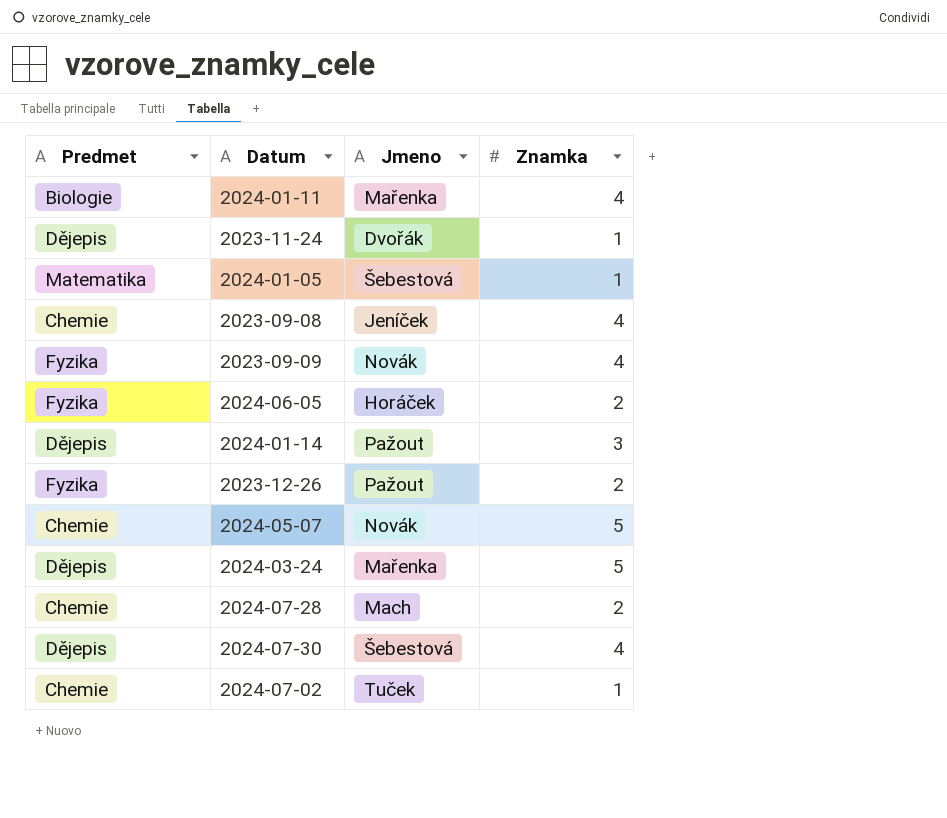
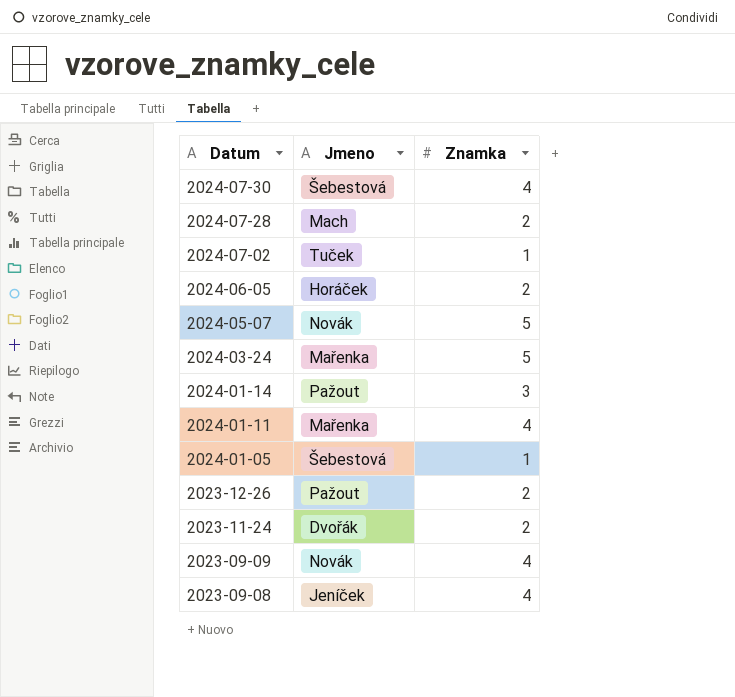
row order: none -> Datum descending
column Predmet | position: 1 -> none
2023-11-24 | Znamka: 1 -> 2

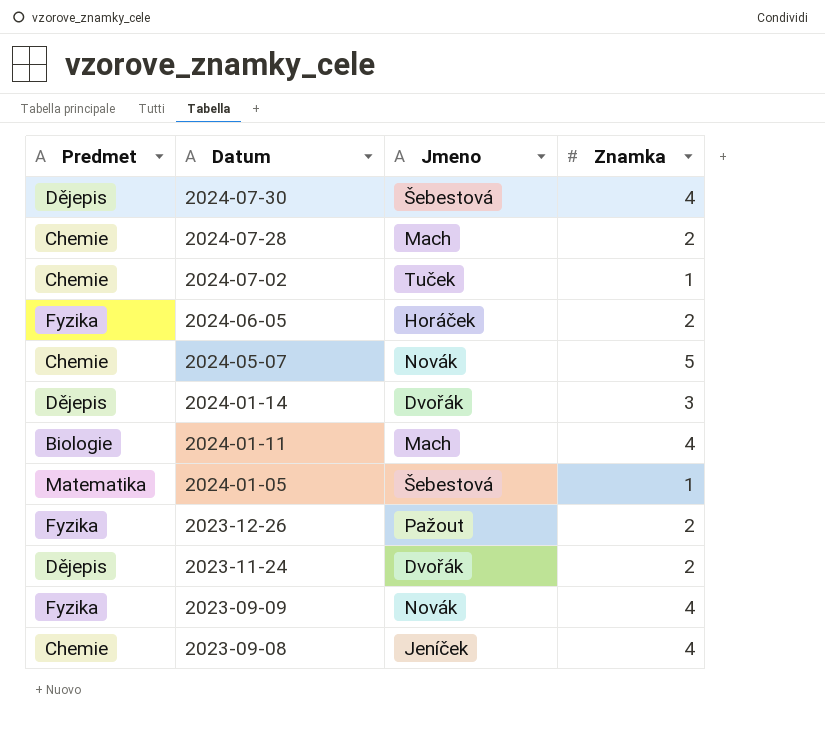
column Predmet | position: none -> 1
row 2024-03-24: Mařenka | 5 -> none
2024-01-14 | Jmeno: Pažout -> Dvořák
2024-01-11 | Jmeno: Mařenka -> Mach

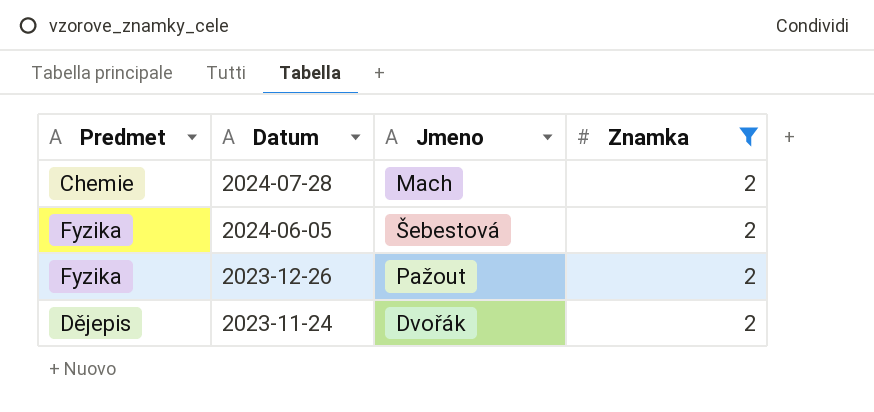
filter: none -> Znamka = 2
2024-06-05 | Jmeno: Horáček -> Šebestová

